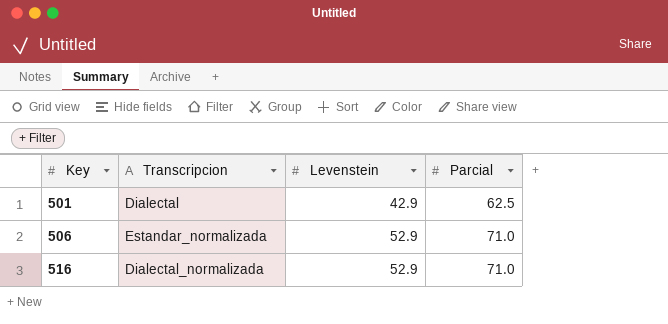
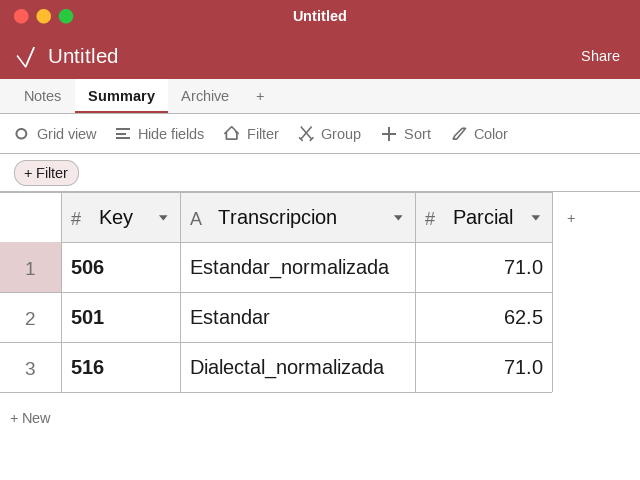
row order: Key ascending -> Transcripcion descending
column Levenstein | position: 3 -> none
501 | Transcripcion: Dialectal -> Estandar

